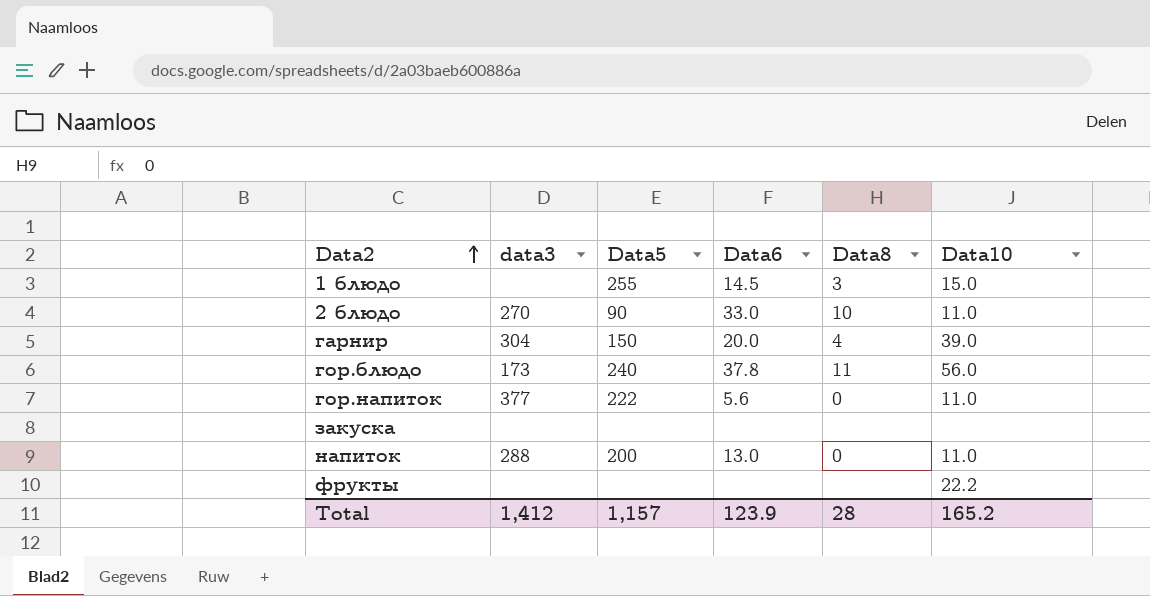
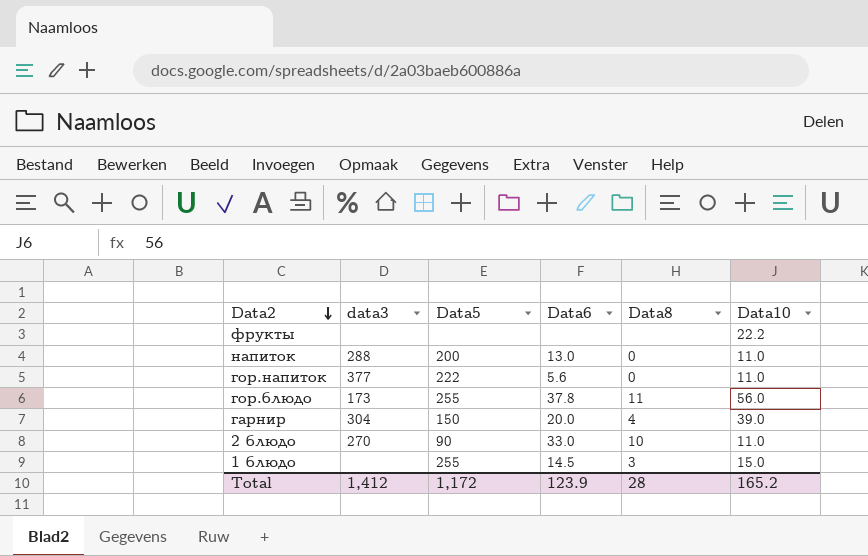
row order: Data2 ascending -> Data2 descending
row закуска: none | none | none | none | none -> none
гор.блюдо | Data5: 240 -> 255
Total | Data5: 1,157 -> 1,172

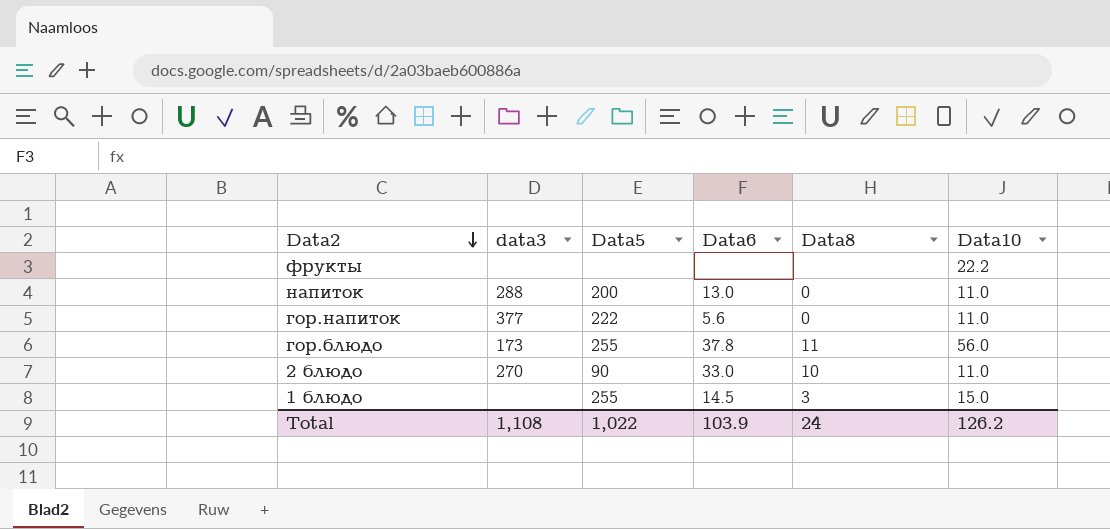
row гарнир: 304 | 150 | 20.0 | 4 | 39.0 -> none
Total | data3: 1,412 -> 1,108
Total | Data5: 1,172 -> 1,022
Total | Data6: 123.9 -> 103.9
Total | Data8: 28 -> 24
Total | Data10: 165.2 -> 126.2

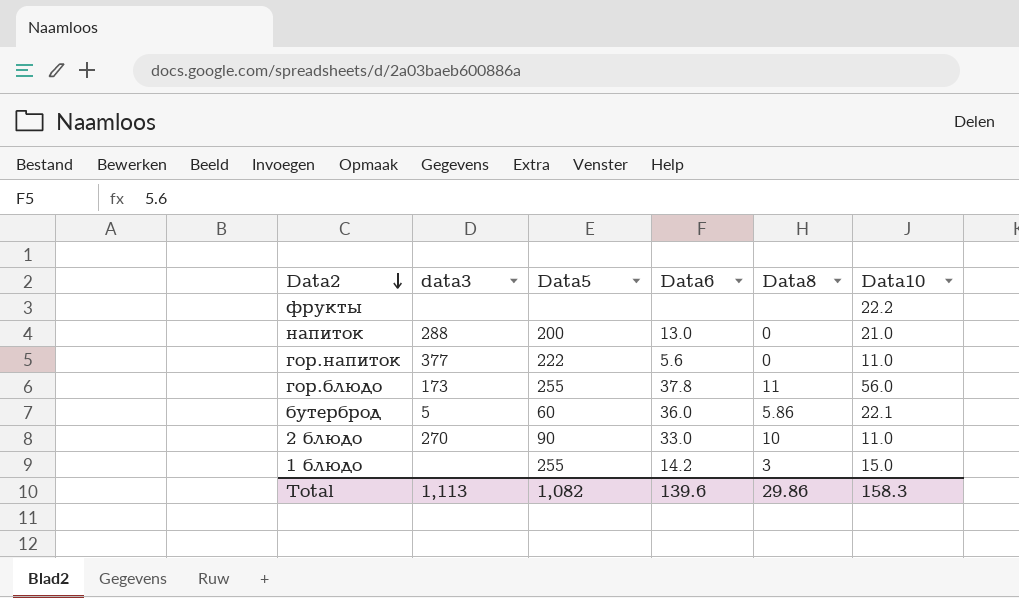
напиток | Data10: 11.0 -> 21.0
row бутерброд: none -> 5 | 60 | 36.0 | 5.86 | 22.1
1 блюдо | Data6: 14.5 -> 14.2
Total | data3: 1,108 -> 1,113
Total | Data5: 1,022 -> 1,082
Total | Data6: 103.9 -> 139.6
Total | Data8: 24 -> 29.86
Total | Data10: 126.2 -> 158.3

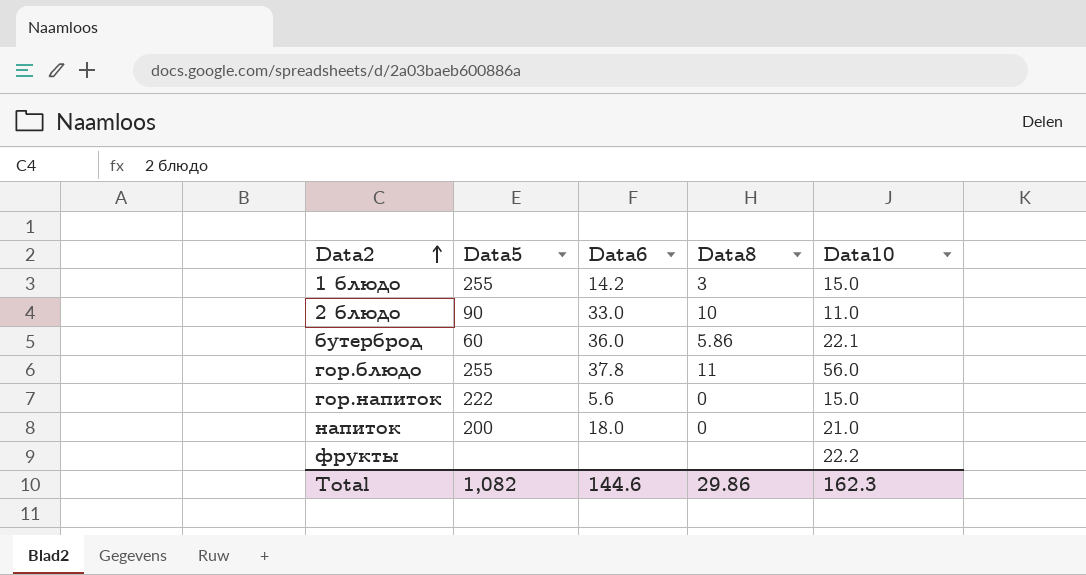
row order: Data2 descending -> Data2 ascending
column data3 | position: 2 -> none
гор.напиток | Data10: 11.0 -> 15.0
напиток | Data6: 13.0 -> 18.0
Total | Data6: 139.6 -> 144.6
Total | Data10: 158.3 -> 162.3

